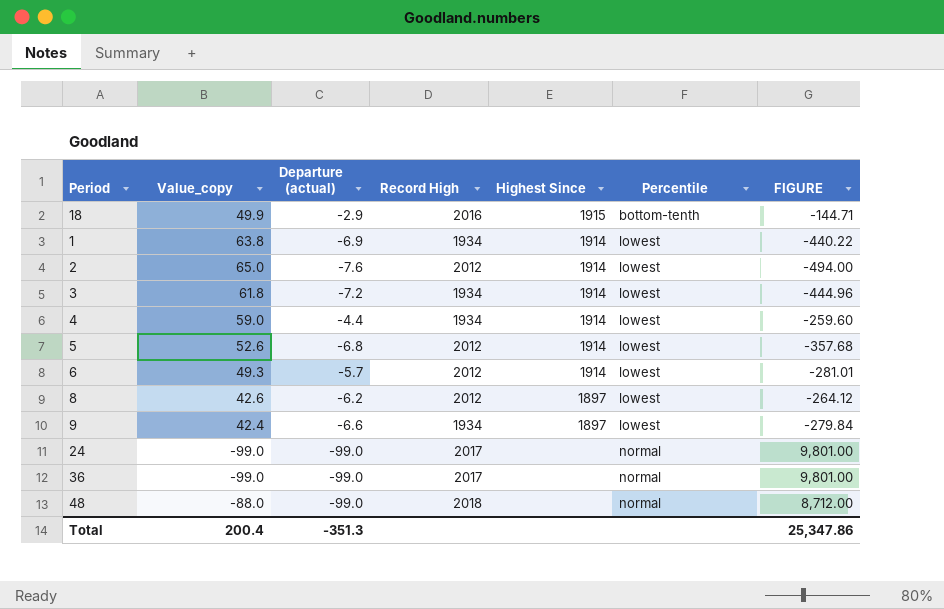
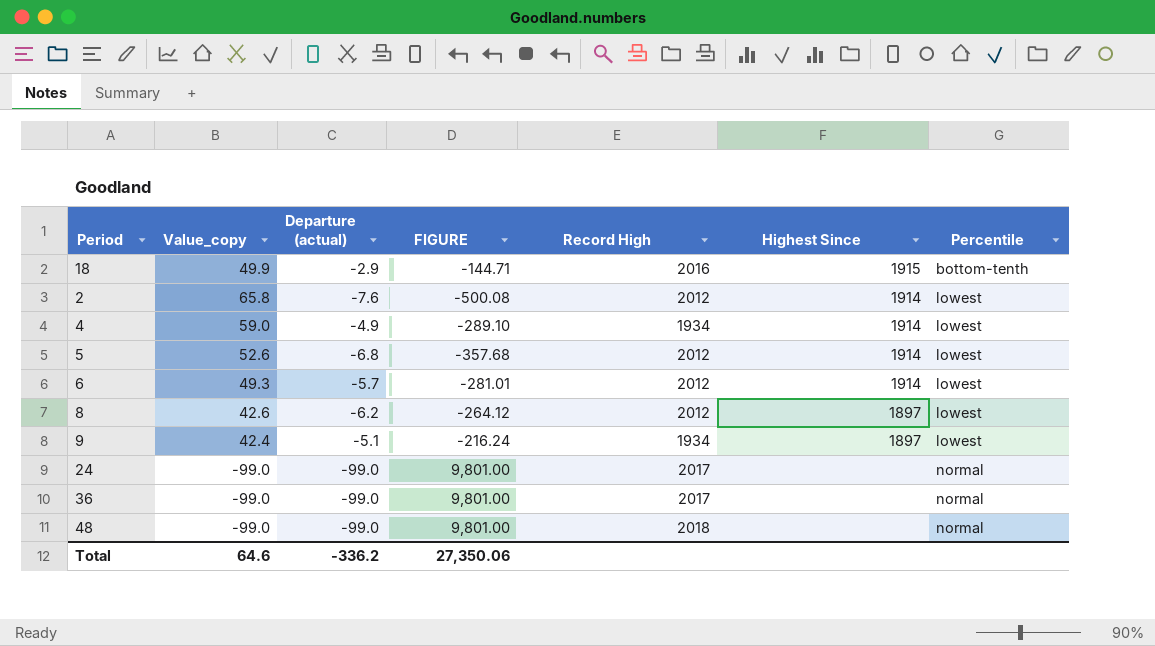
column FIGURE | position: 7 -> 4
row 1: 63.8 | -6.9 | 1934 | 1914 | lowest | -440.22 -> none
row 3: 61.8 | -7.2 | 1934 | 1914 | lowest | -444.96 -> none
2 | Value_copy: 65.0 -> 65.8
2 | FIGURE: -494.00 -> -500.08
4 | Departure (actual): -4.4 -> -4.9
4 | FIGURE: -259.60 -> -289.10
9 | Departure (actual): -6.6 -> -5.1
9 | FIGURE: -279.84 -> -216.24
48 | Value_copy: -88.0 -> -99.0
48 | FIGURE: 8,712.00 -> 9,801.00
Total | Value_copy: 200.4 -> 64.6
Total | Departure (actual): -351.3 -> -336.2
Total | FIGURE: 25,347.86 -> 27,350.06

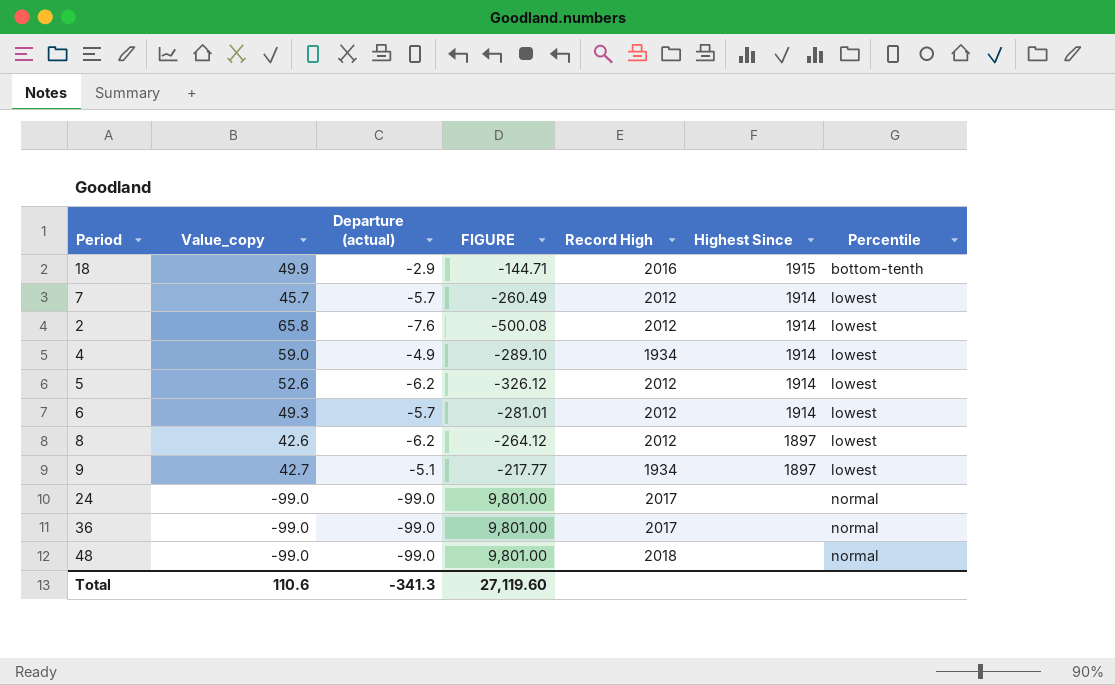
row 7: none -> 45.7 | -5.7 | -260.49 | 2012 | 1914 | lowest
5 | Departure (actual): -6.8 -> -6.2
5 | FIGURE: -357.68 -> -326.12
9 | Value_copy: 42.4 -> 42.7
9 | FIGURE: -216.24 -> -217.77
Total | Value_copy: 64.6 -> 110.6
Total | Departure (actual): -336.2 -> -341.3
Total | FIGURE: 27,350.06 -> 27,119.60

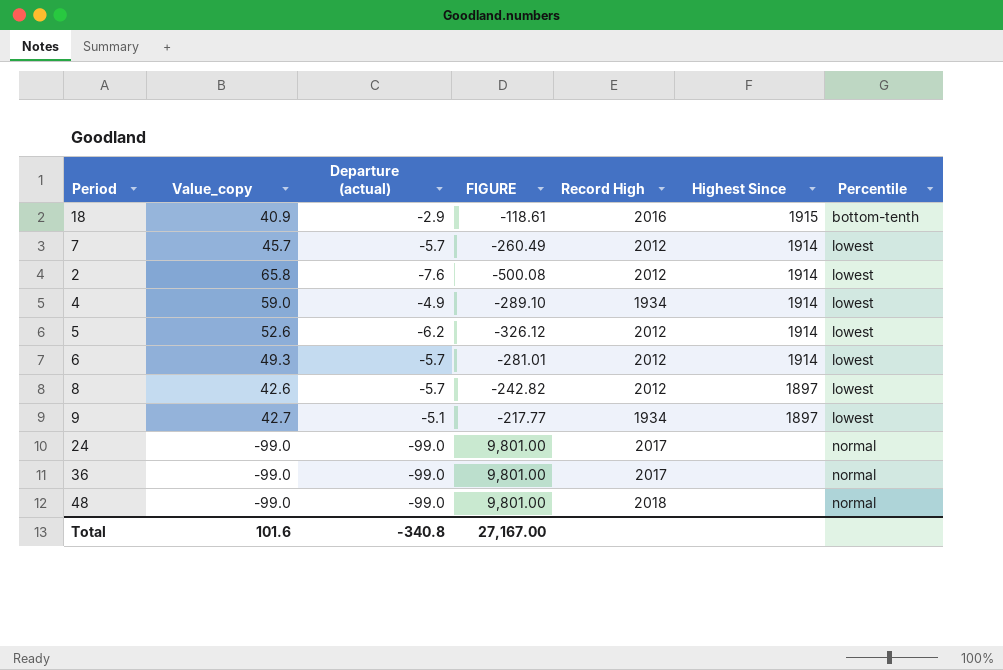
18 | Value_copy: 49.9 -> 40.9
18 | FIGURE: -144.71 -> -118.61
8 | Departure (actual): -6.2 -> -5.7
8 | FIGURE: -264.12 -> -242.82
Total | Value_copy: 110.6 -> 101.6
Total | Departure (actual): -341.3 -> -340.8
Total | FIGURE: 27,119.60 -> 27,167.00

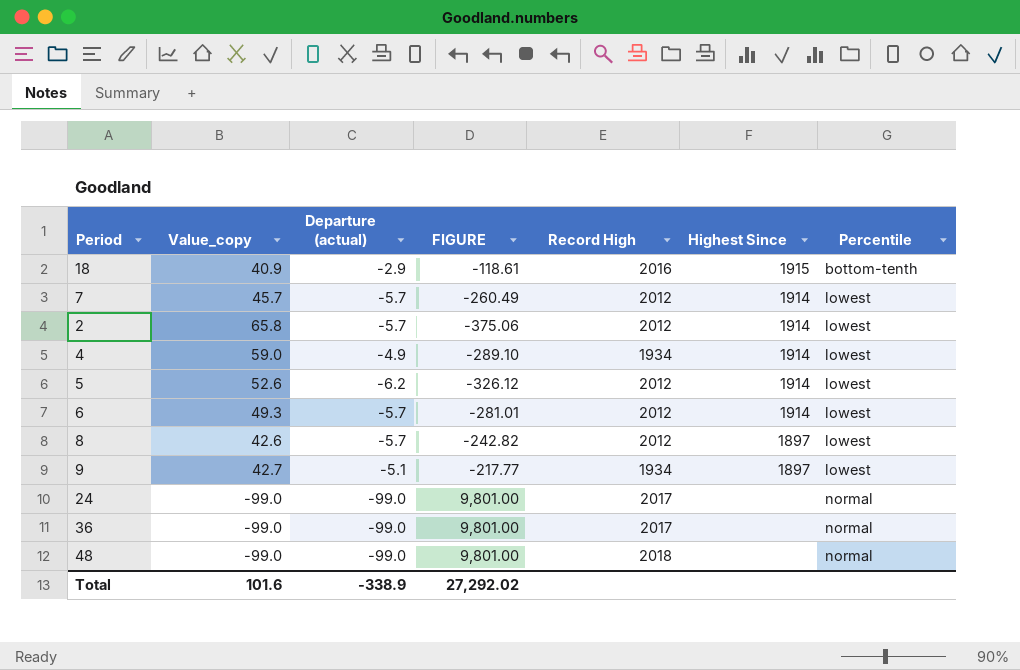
2 | Departure (actual): -7.6 -> -5.7
2 | FIGURE: -500.08 -> -375.06
Total | Departure (actual): -340.8 -> -338.9
Total | FIGURE: 27,167.00 -> 27,292.02

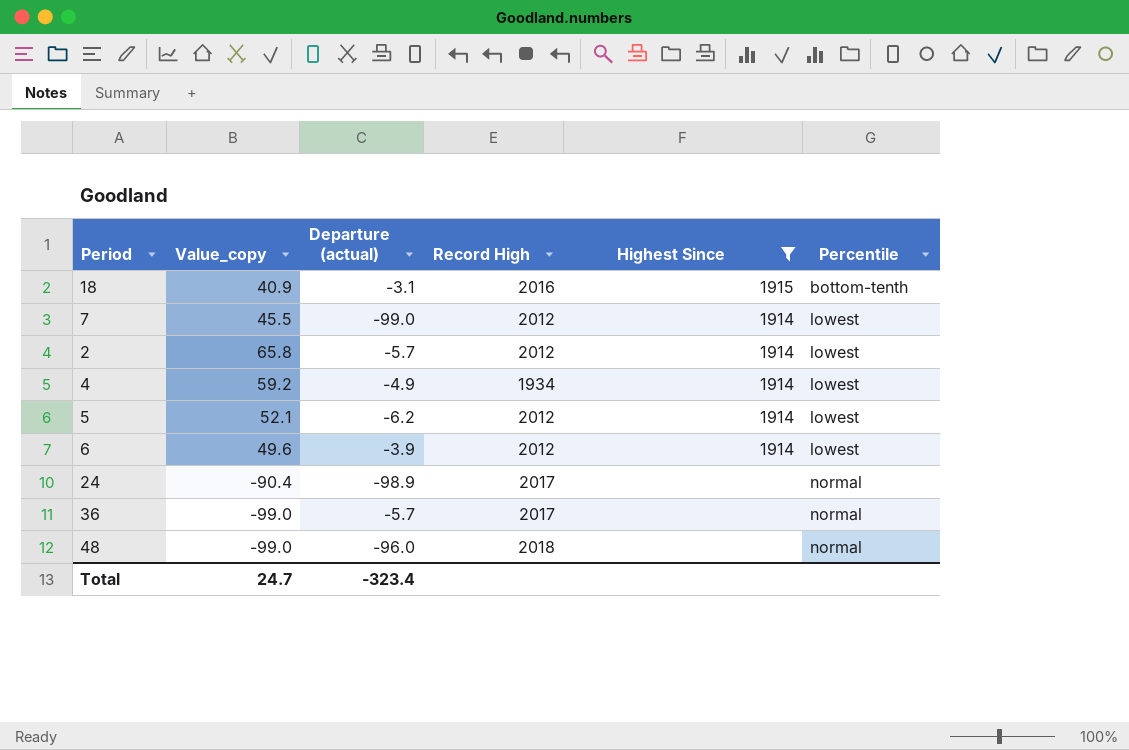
filter: none -> Highest Since != 1897
column FIGURE | formula: [Value_copy] * [Departure (actual)] -> none
18 | Departure (actual): -2.9 -> -3.1
7 | Value_copy: 45.7 -> 45.5
7 | Departure (actual): -5.7 -> -99.0
4 | Value_copy: 59.0 -> 59.2
5 | Value_copy: 52.6 -> 52.1
6 | Value_copy: 49.3 -> 49.6
6 | Departure (actual): -5.7 -> -3.9
24 | Value_copy: -99.0 -> -90.4
24 | Departure (actual): -99.0 -> -98.9
36 | Departure (actual): -99.0 -> -5.7
48 | Departure (actual): -99.0 -> -96.0
Total | Value_copy: 101.6 -> 24.7
Total | Departure (actual): -338.9 -> -323.4

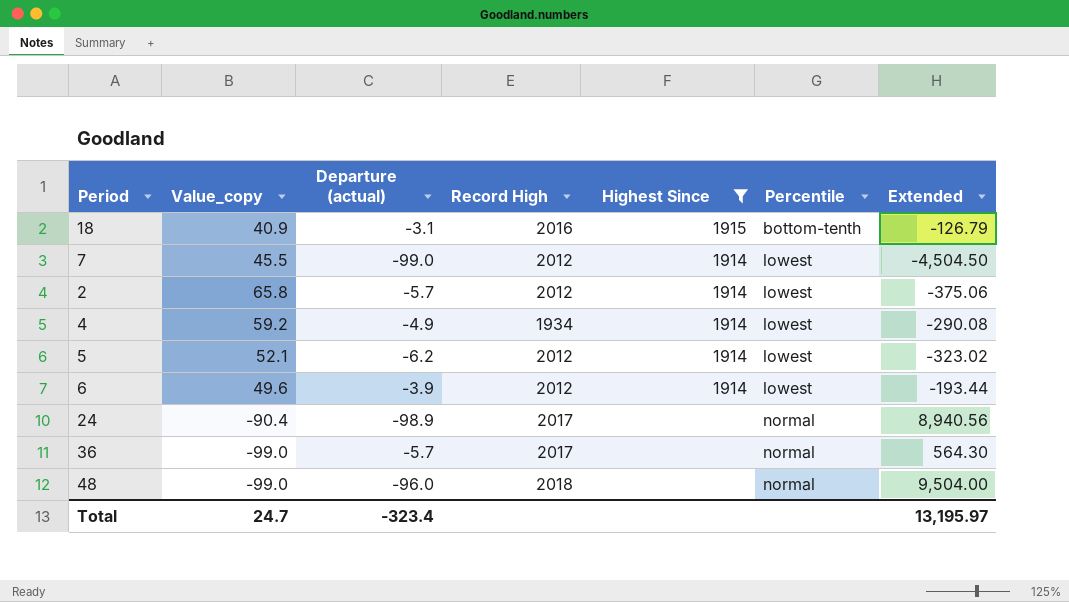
column Extended | formula: none -> [Value_copy] * [Departure (actual)]

